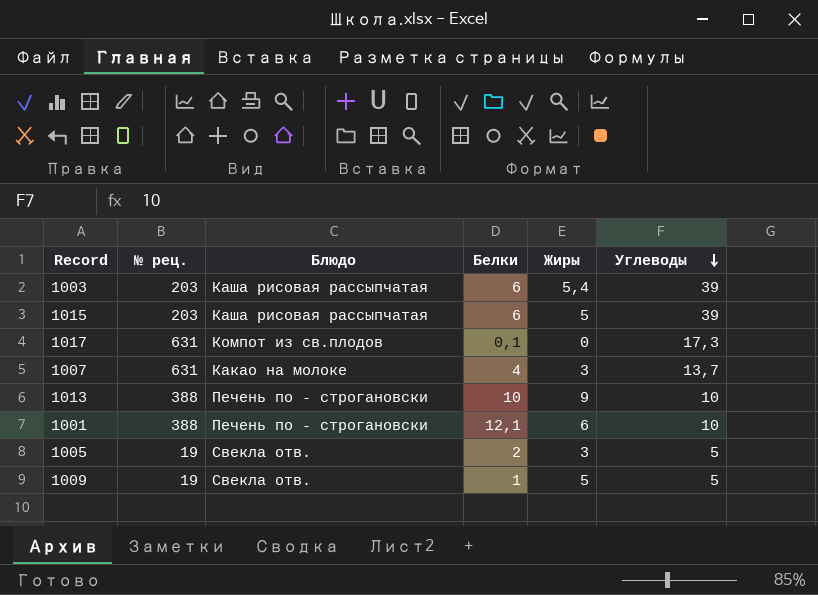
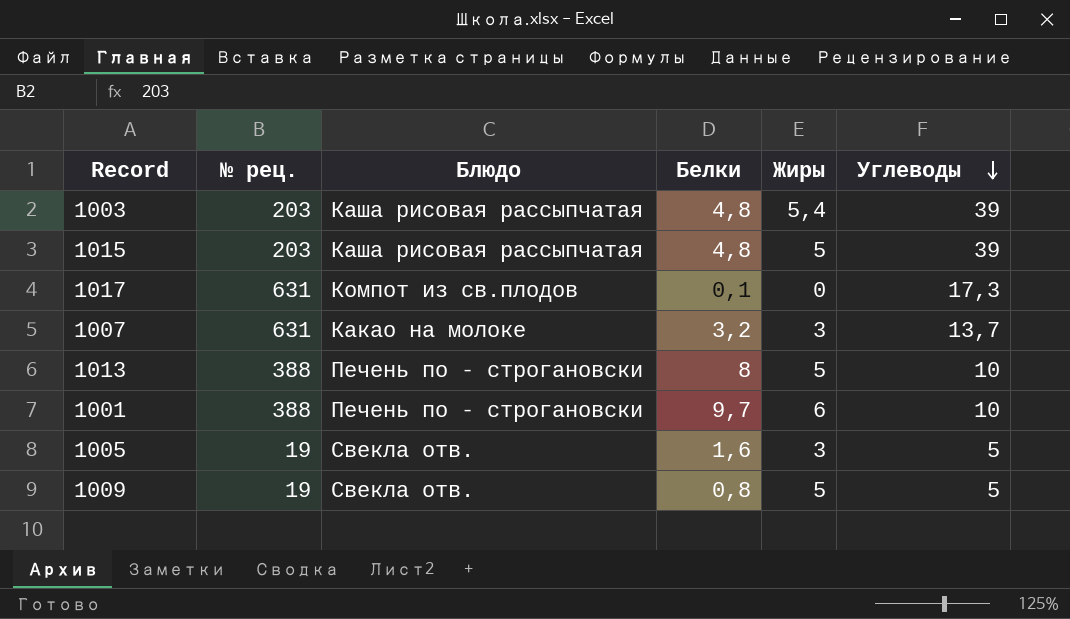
1003 | Белки: 6 -> 4,8
1015 | Белки: 6 -> 4,8
1007 | Белки: 4 -> 3,2
1013 | Белки: 10 -> 8
1013 | Жиры: 9 -> 5
1001 | Белки: 12,1 -> 9,7
1005 | Белки: 2 -> 1,6
1009 | Белки: 1 -> 0,8

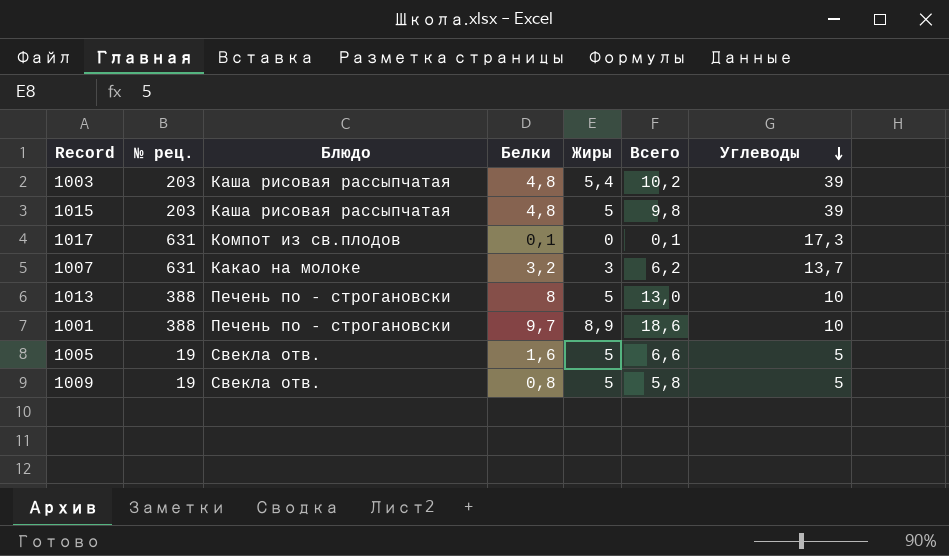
column Всего | formula: none -> [Белки] + [Жиры]
1001 | Жиры: 6 -> 8,9
1005 | Жиры: 3 -> 5

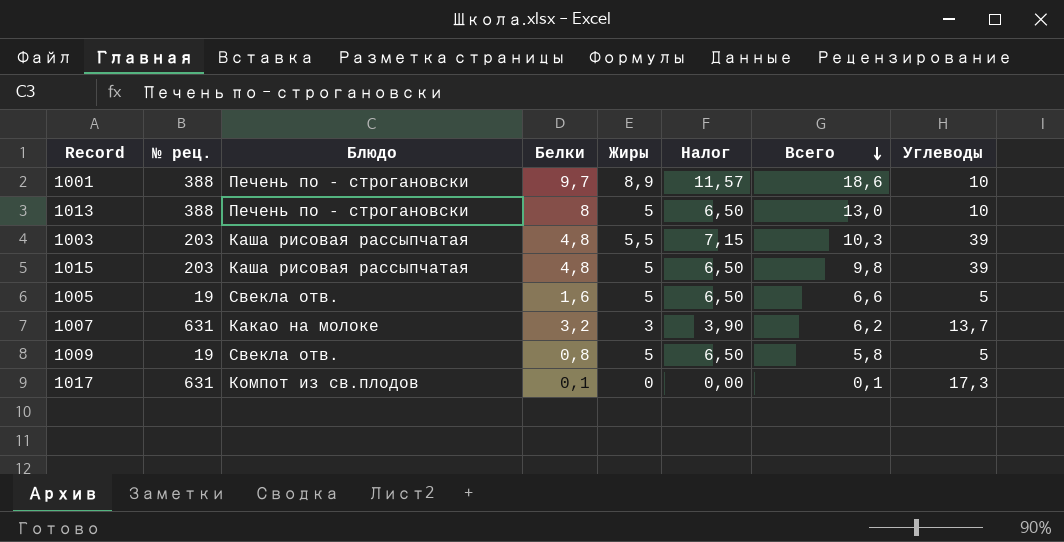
row order: Углеводы descending -> Всего descending
column Налог | formula: none -> [Жиры] * 1,3
1003 | Жиры: 5,4 -> 5,5
1003 | Всего: 10,2 -> 10,3

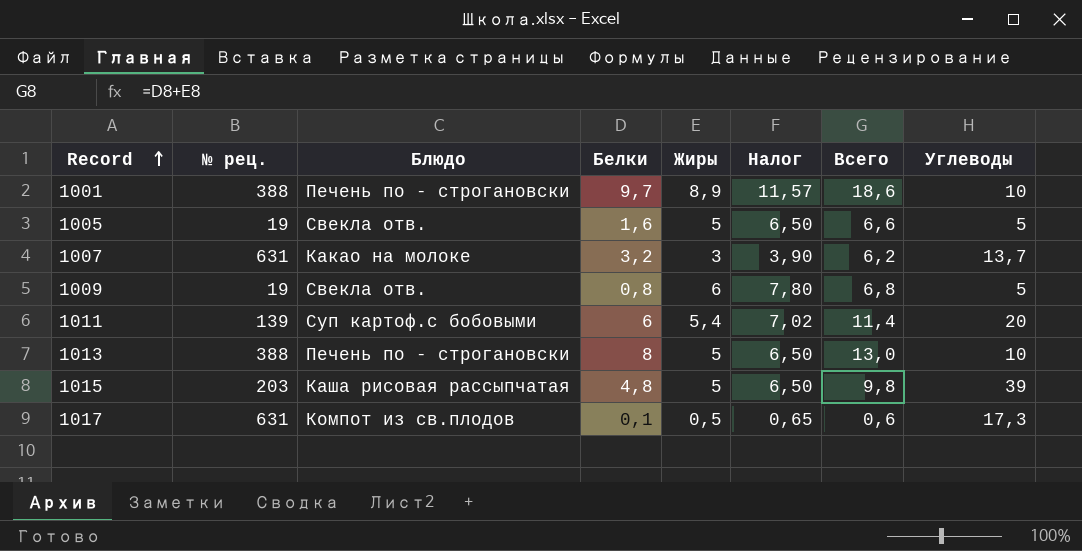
row order: Всего descending -> Record ascending
row 1003: 203 | Каша рисовая рассыпчатая | 4,8 | 5,5 | 7,15 | 10,3 | 39 -> none
1009 | Жиры: 5 -> 6
1009 | Налог: 6,50 -> 7,80
1009 | Всего: 5,8 -> 6,8
row 1011: none -> 139 | Суп картоф.с бобовыми | 6 | 5,4 | 7,02 | 11,4 | 20
1017 | Жиры: 0 -> 0,5
1017 | Налог: 0,00 -> 0,65
1017 | Всего: 0,1 -> 0,6

